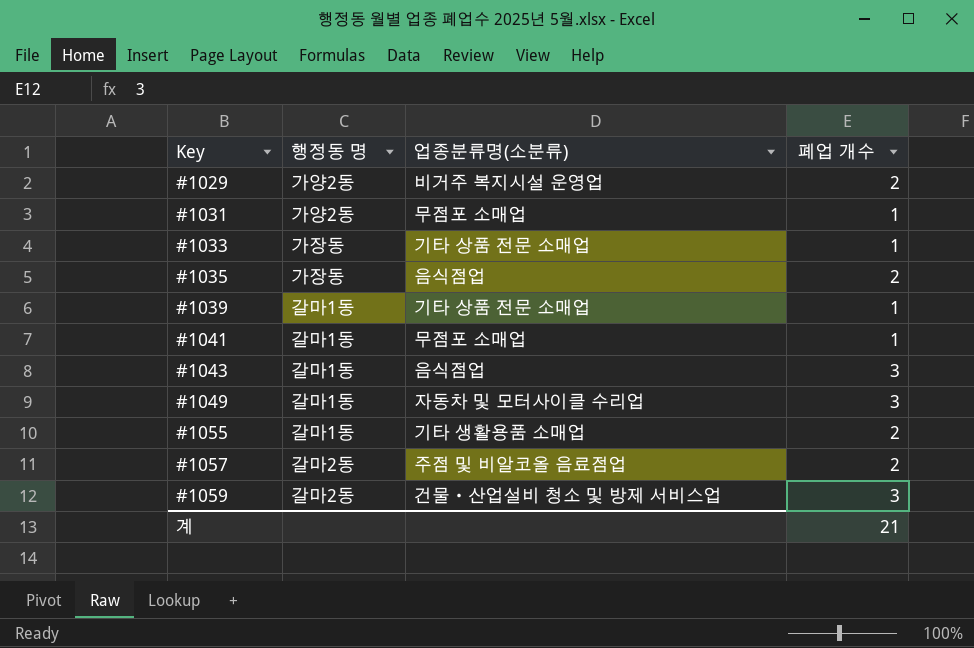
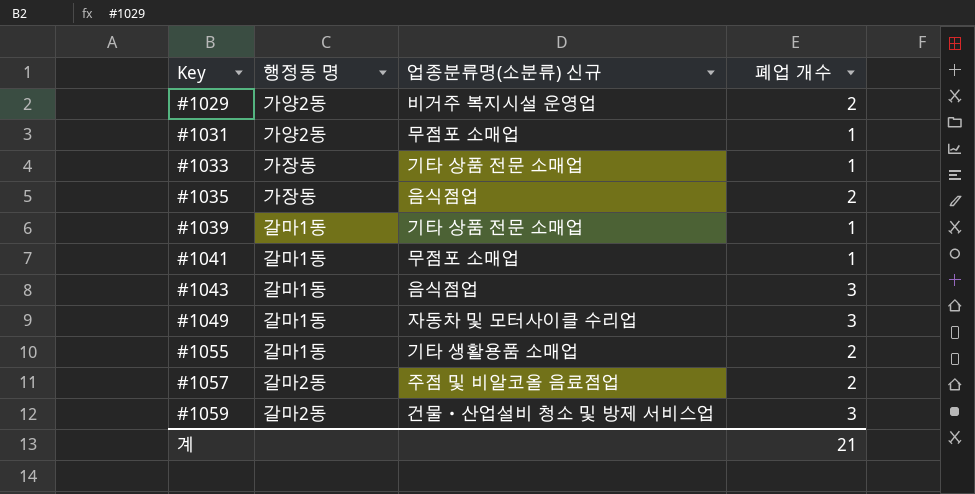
column name: 업종분류명(소분류) -> 업종분류명(소분류) 신규

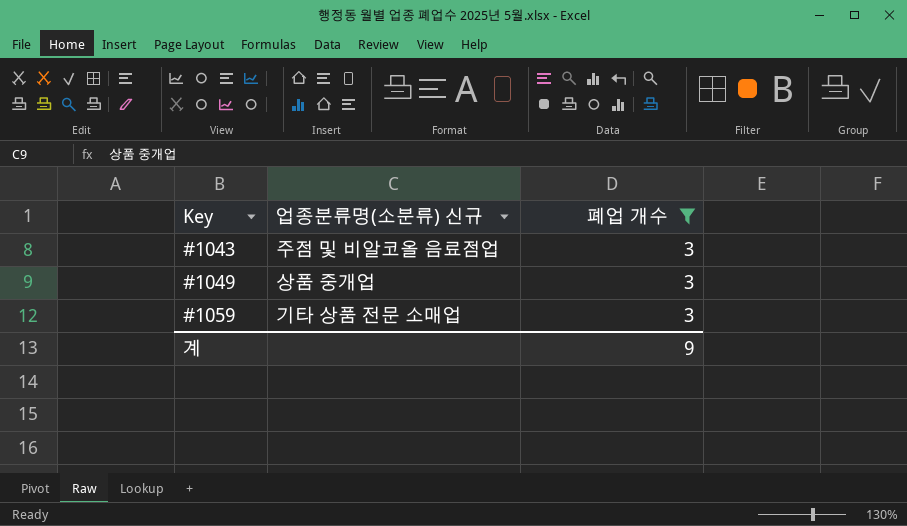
filter: none -> 폐업 개수 = 3
column 행정동 명 | position: 2 -> none
#1043 | 업종분류명(소분류) 신규: 음식점업 -> 주점 및 비알코올 음료점업
#1049 | 업종분류명(소분류) 신규: 자동차 및 모터사이클 수리업 -> 상품 중개업
#1059 | 업종분류명(소분류) 신규: 건물ㆍ산업설비 청소 및 방제 서비스업 -> 기타 상품 전문 소매업
계 | 폐업 개수: 21 -> 9

